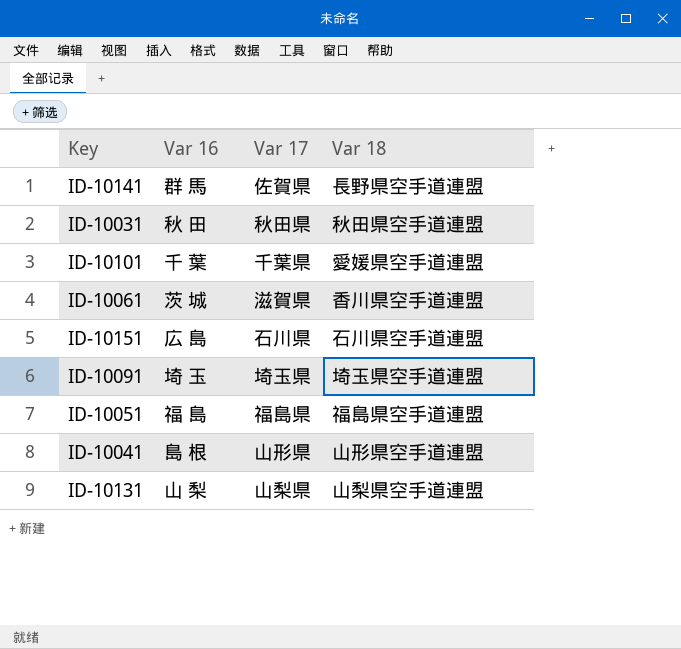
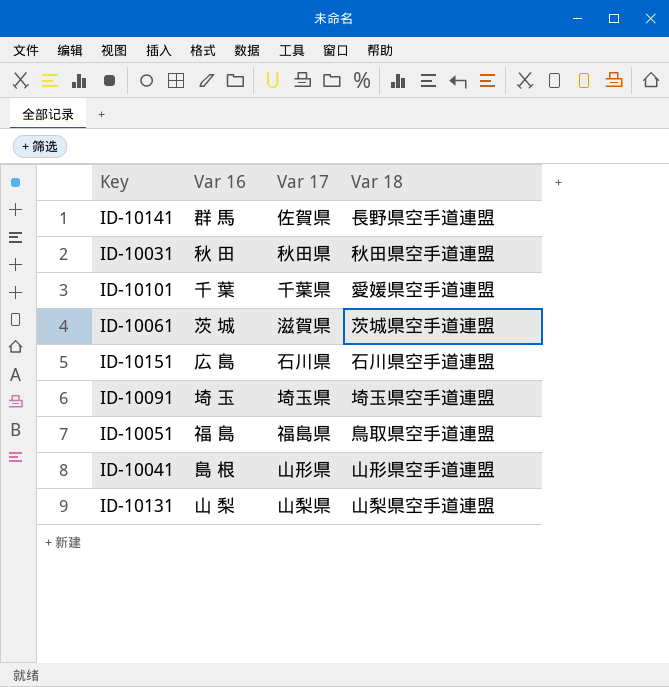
ID-10061 | Var 18: 香川県空手道連盟 -> 茨城県空手道連盟
ID-10051 | Var 18: 福島県空手道連盟 -> 鳥取県空手道連盟

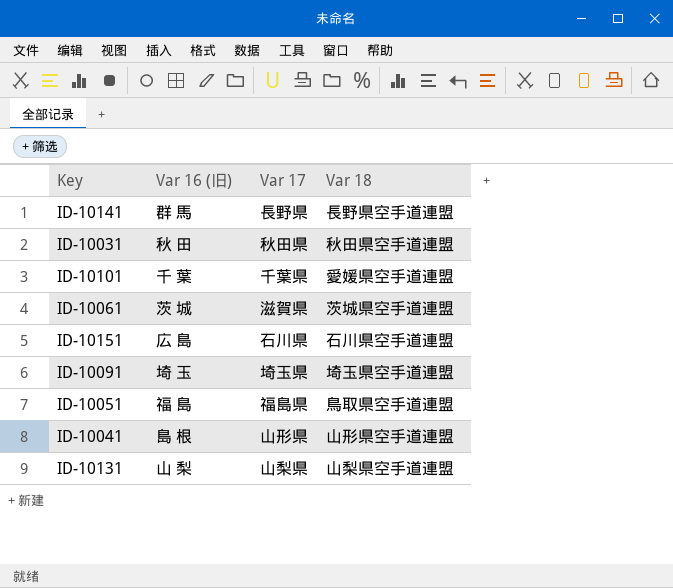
column name: Var 16 -> Var 16 (旧)
ID-10141 | Var 17: 佐賀県 -> 長野県

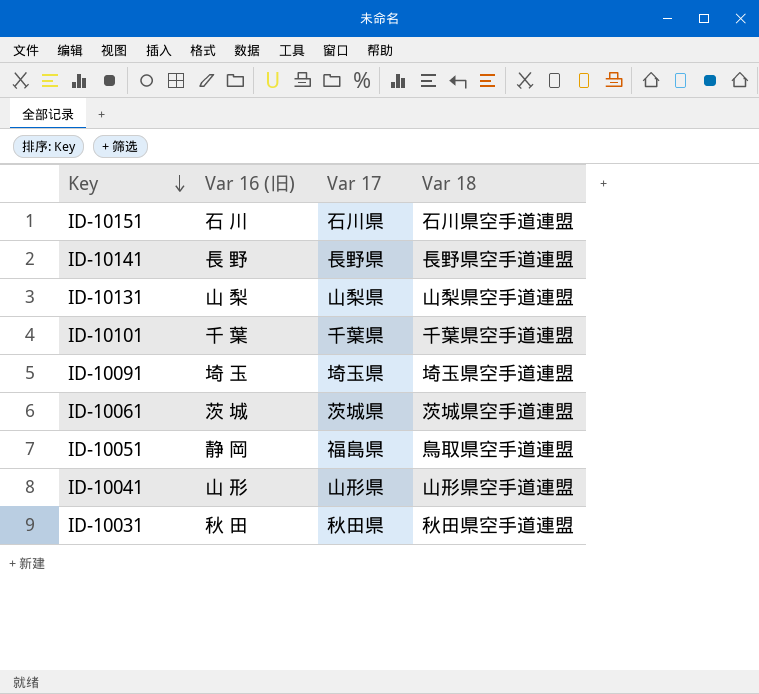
row order: none -> Key descending
ID-10151 | Var 16 (旧): 広 島 -> 石 川
ID-10141 | Var 16 (旧): 群 馬 -> 長 野
ID-10101 | Var 18: 愛媛県空手道連盟 -> 千葉県空手道連盟
ID-10061 | Var 17: 滋賀県 -> 茨城県
ID-10051 | Var 16 (旧): 福 島 -> 静 岡
ID-10041 | Var 16 (旧): 島 根 -> 山 形

